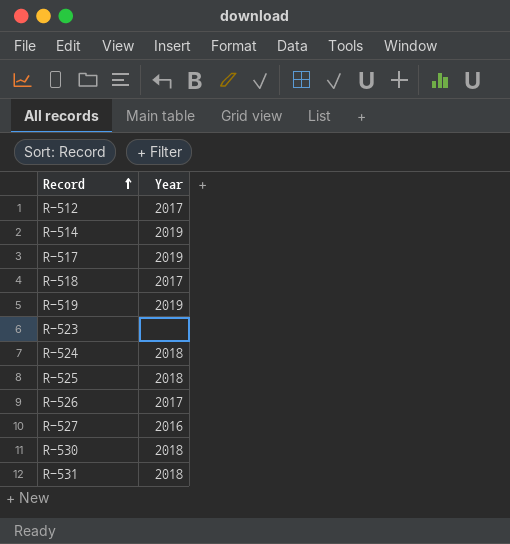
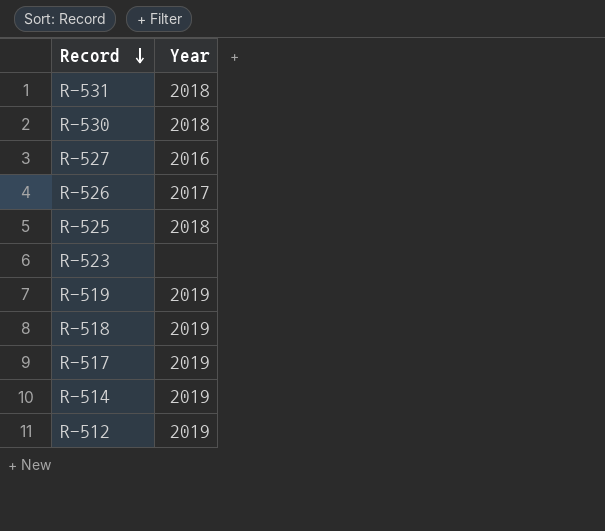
row order: Record ascending -> Record descending
row R-524: 2018 -> none
R-518 | Year: 2017 -> 2019
R-512 | Year: 2017 -> 2019

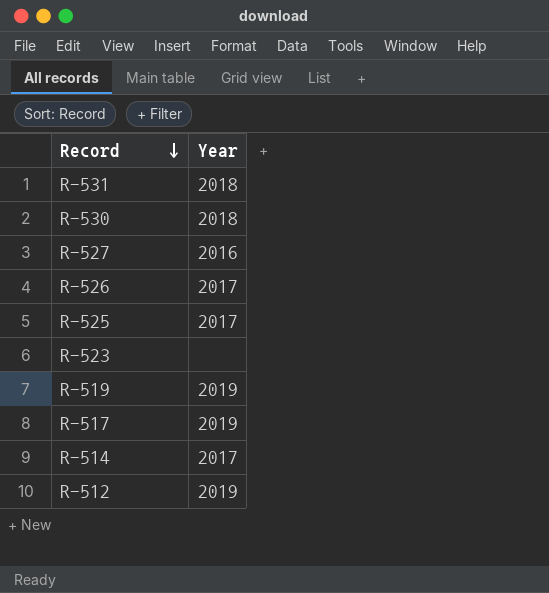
row R-518: 2019 -> none
R-525 | Year: 2018 -> 2017
R-514 | Year: 2019 -> 2017

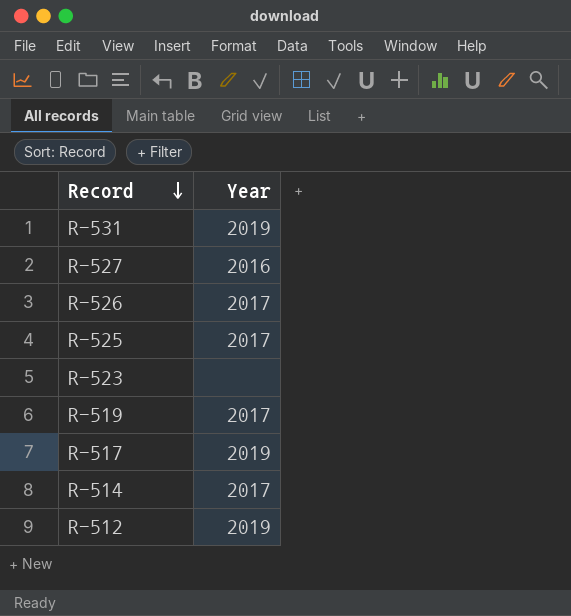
row R-530: 2018 -> none
R-531 | Year: 2018 -> 2019
R-519 | Year: 2019 -> 2017

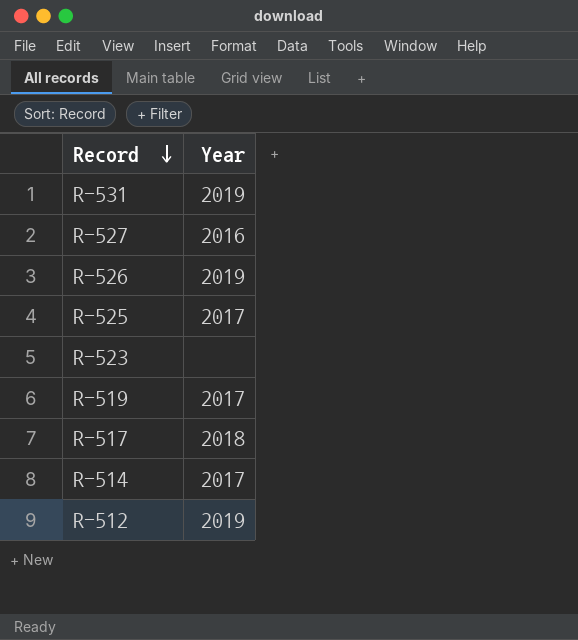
R-526 | Year: 2017 -> 2019
R-517 | Year: 2019 -> 2018

